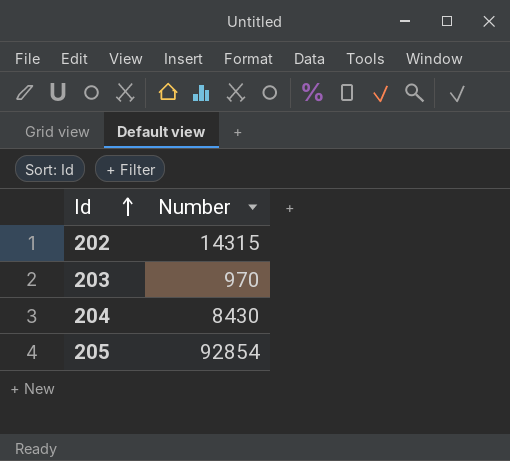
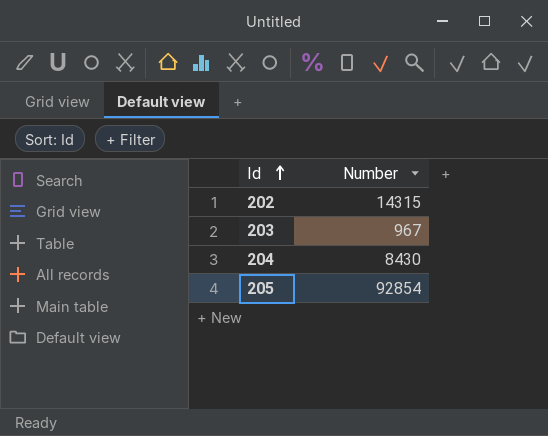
203 | Number: 970 -> 967

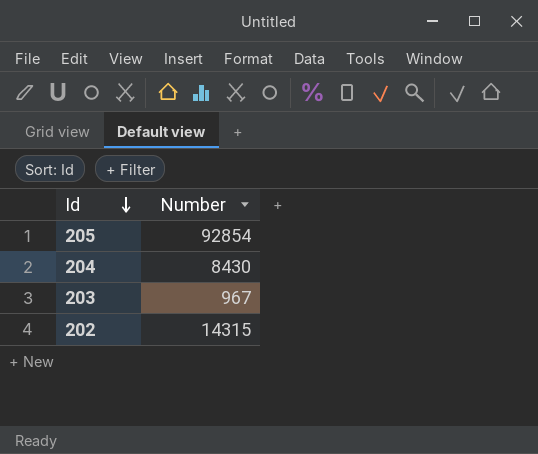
row order: Id ascending -> Id descending

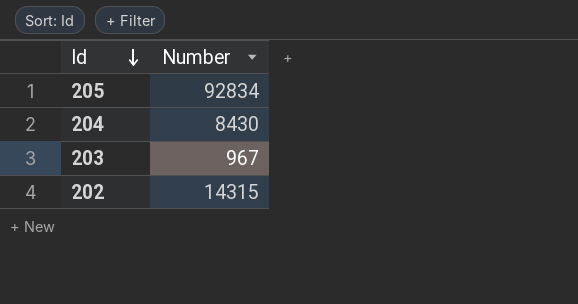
205 | Number: 92854 -> 92834

